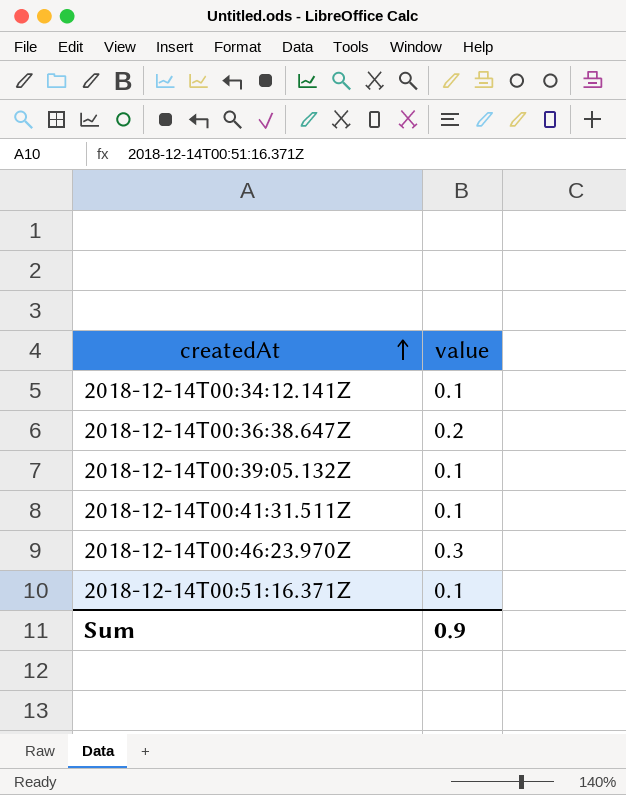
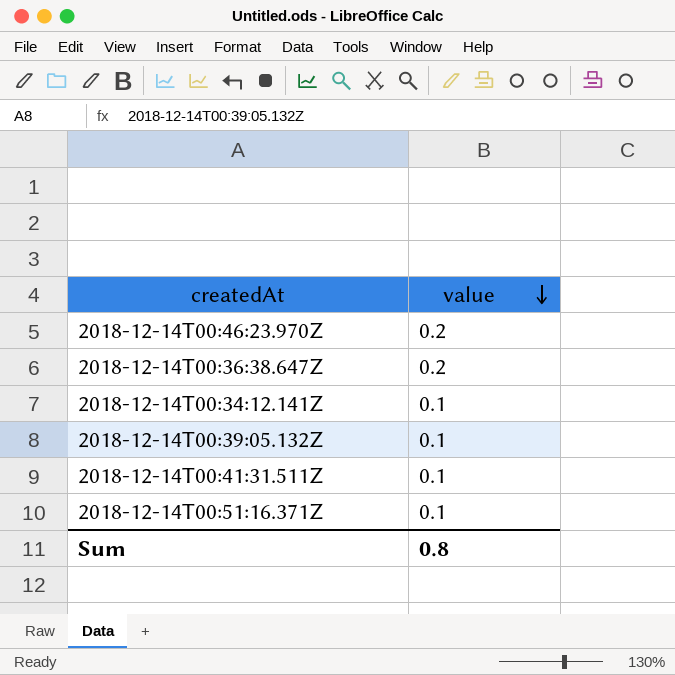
row order: createdAt ascending -> value descending
2018-12-14T00:46:23.970Z | value: 0.3 -> 0.2
Sum | value: 0.9 -> 0.8

